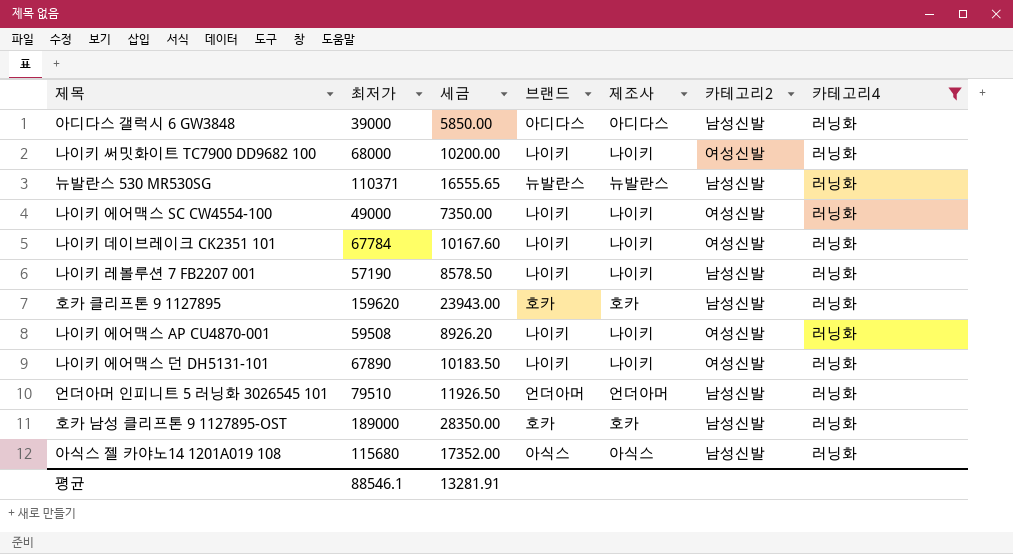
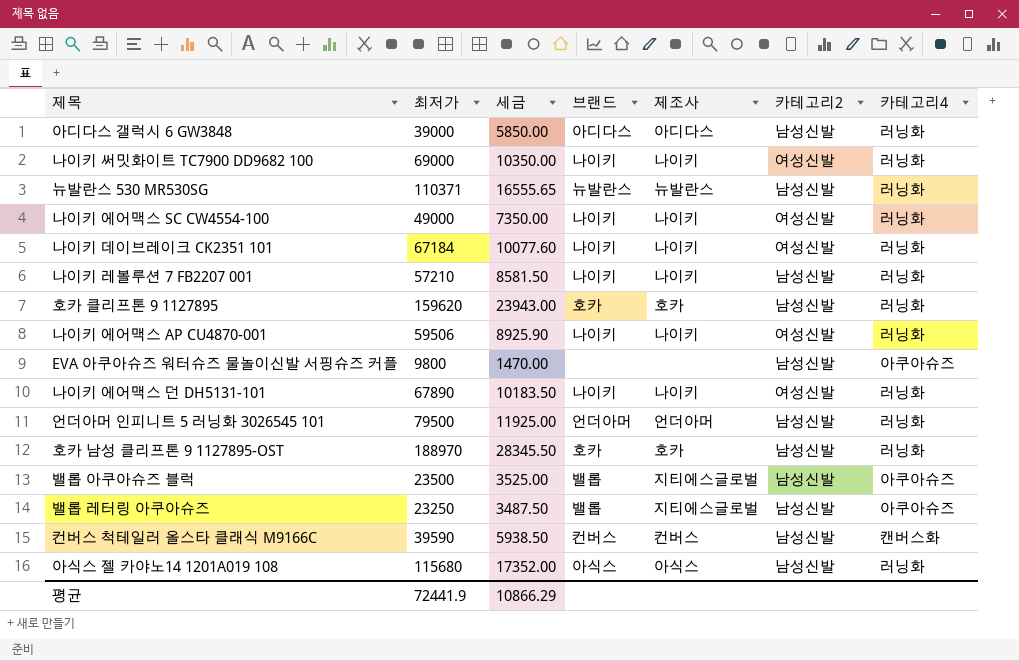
filter: 카테고리4 = 러닝화 -> none
나이키 써밋화이트 TC7900 DD9682 100 | 최저가: 68000 -> 69000
나이키 써밋화이트 TC7900 DD9682 100 | 세금: 10200.00 -> 10350.00
나이키 데이브레이크 CK2351 101 | 최저가: 67784 -> 67184
나이키 데이브레이크 CK2351 101 | 세금: 10167.60 -> 10077.60
나이키 레볼루션 7 FB2207 001 | 최저가: 57190 -> 57210
나이키 레볼루션 7 FB2207 001 | 세금: 8578.50 -> 8581.50
나이키 에어맥스 AP CU4870-001 | 최저가: 59508 -> 59506
나이키 에어맥스 AP CU4870-001 | 세금: 8926.20 -> 8925.90
언더아머 인피니트 5 러닝화 3026545 101 | 최저가: 79510 -> 79500
언더아머 인피니트 5 러닝화 3026545 101 | 세금: 11926.50 -> 11925.00
호카 남성 클리프톤 9 1127895-OST | 최저가: 189000 -> 188970
호카 남성 클리프톤 9 1127895-OST | 세금: 28350.00 -> 28345.50
평균 | 최저가: 88546.1 -> 72441.9
평균 | 세금: 13281.91 -> 10866.29

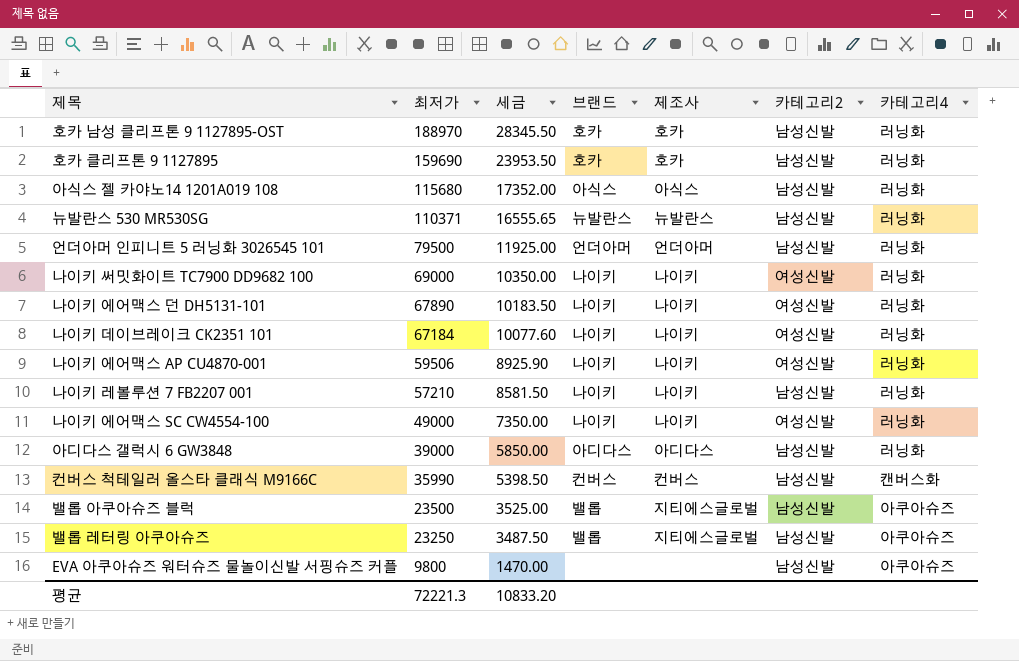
row order: none -> 최저가 descending
호카 클리프톤 9 1127895 | 최저가: 159620 -> 159690
호카 클리프톤 9 1127895 | 세금: 23943.00 -> 23953.50
컨버스 척테일러 올스타 클래식 M9166C | 최저가: 39590 -> 35990
컨버스 척테일러 올스타 클래식 M9166C | 세금: 5938.50 -> 5398.50
평균 | 최저가: 72441.9 -> 72221.3
평균 | 세금: 10866.29 -> 10833.20

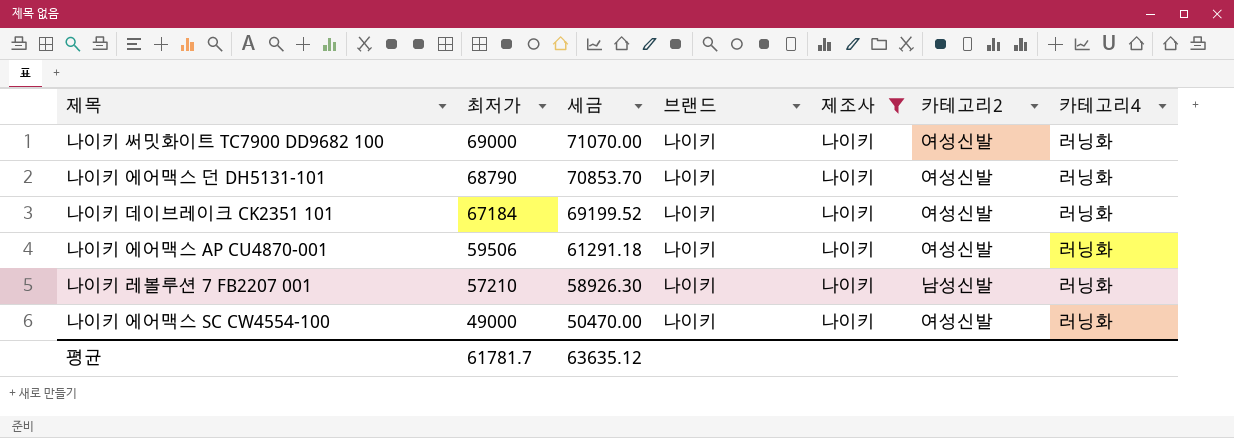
filter: none -> 제조사 = 나이키
column 세금 | formula: [최저가] * 0.15 -> [최저가] * 1.03
나이키 에어맥스 던 DH5131-101 | 최저가: 67890 -> 68790
평균 | 최저가: 72221.3 -> 61781.7
평균 | 세금: 10833.20 -> 63635.12

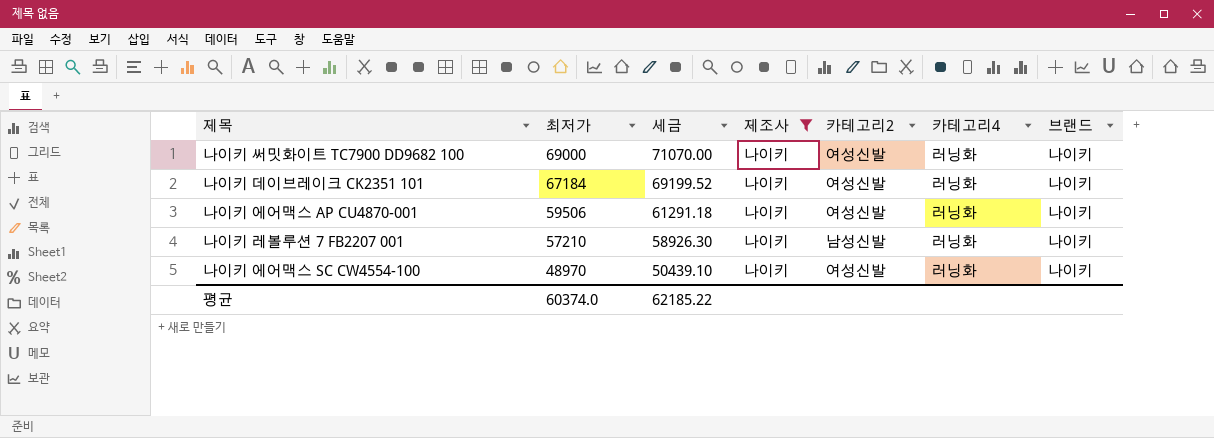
column 브랜드 | position: 4 -> 7
row 나이키 에어맥스 던 DH5131-101: 68790 | 70853.70 | 나이키 | 나이키 | 여성신발 | 러닝화 -> none
나이키 에어맥스 SC CW4554-100 | 최저가: 49000 -> 48970
나이키 에어맥스 SC CW4554-100 | 세금: 50470.00 -> 50439.10
평균 | 최저가: 61781.7 -> 60374.0
평균 | 세금: 63635.12 -> 62185.22

